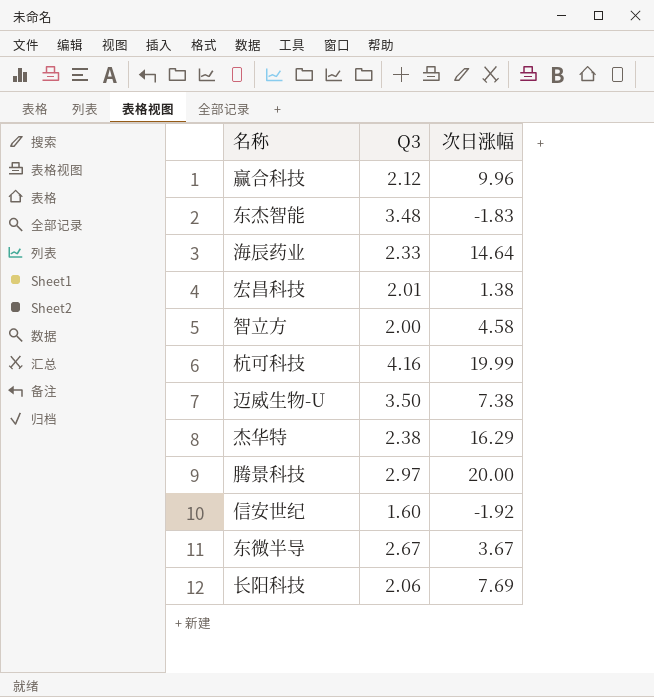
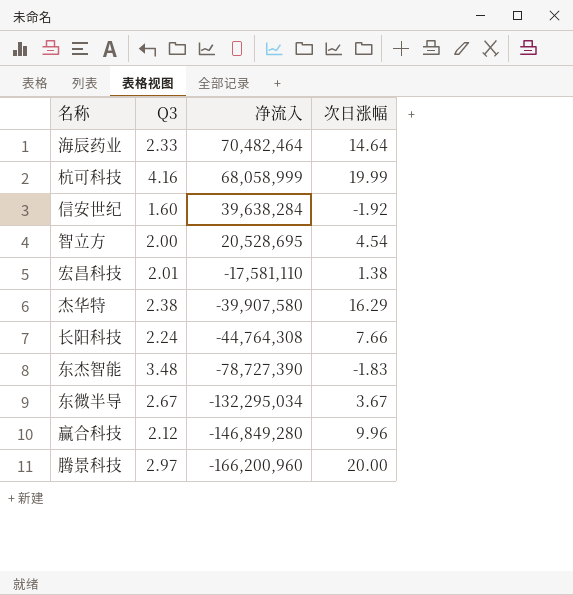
row order: none -> 净流入 descending
column 净流入 | position: none -> 3
row 迈威生物-U: 3.50 | 7.38 -> none
智立方 | 次日涨幅: 4.58 -> 4.54
长阳科技 | Q3: 2.06 -> 2.24
长阳科技 | 次日涨幅: 7.69 -> 7.66

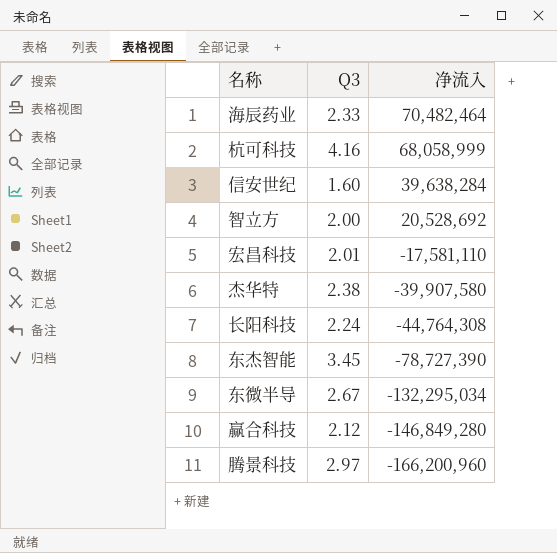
column 次日涨幅 | position: 4 -> none
智立方 | 净流入: 20,528,695 -> 20,528,692
东杰智能 | Q3: 3.48 -> 3.45

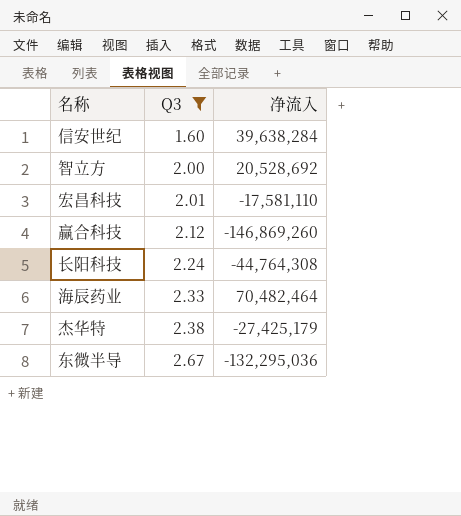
filter: none -> Q3 <= 2.67
row order: 净流入 descending -> Q3 ascending
赢合科技 | 净流入: -146,849,280 -> -146,869,260
杰华特 | 净流入: -39,907,580 -> -27,425,179
东微半导 | 净流入: -132,295,034 -> -132,295,036

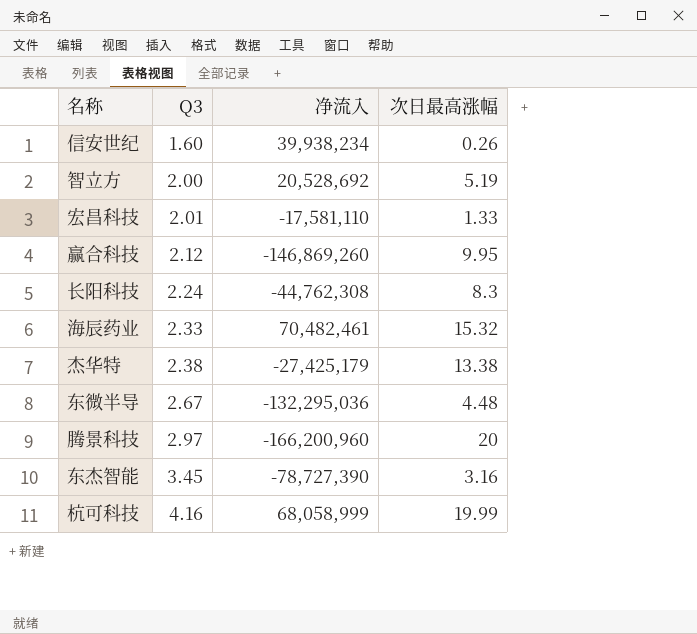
filter: Q3 <= 2.67 -> none
column 次日最高涨幅 | position: none -> 4
信安世纪 | 净流入: 39,638,284 -> 39,938,234
长阳科技 | 净流入: -44,764,308 -> -44,762,308
海辰药业 | 净流入: 70,482,464 -> 70,482,461

